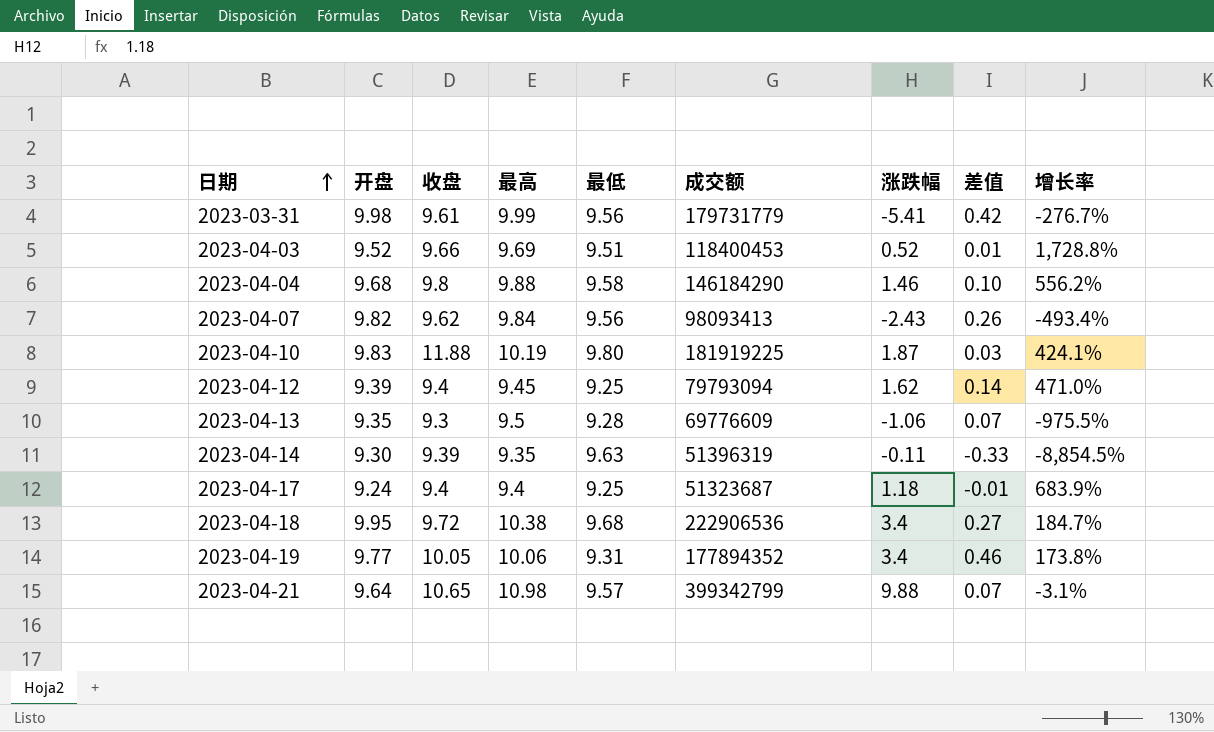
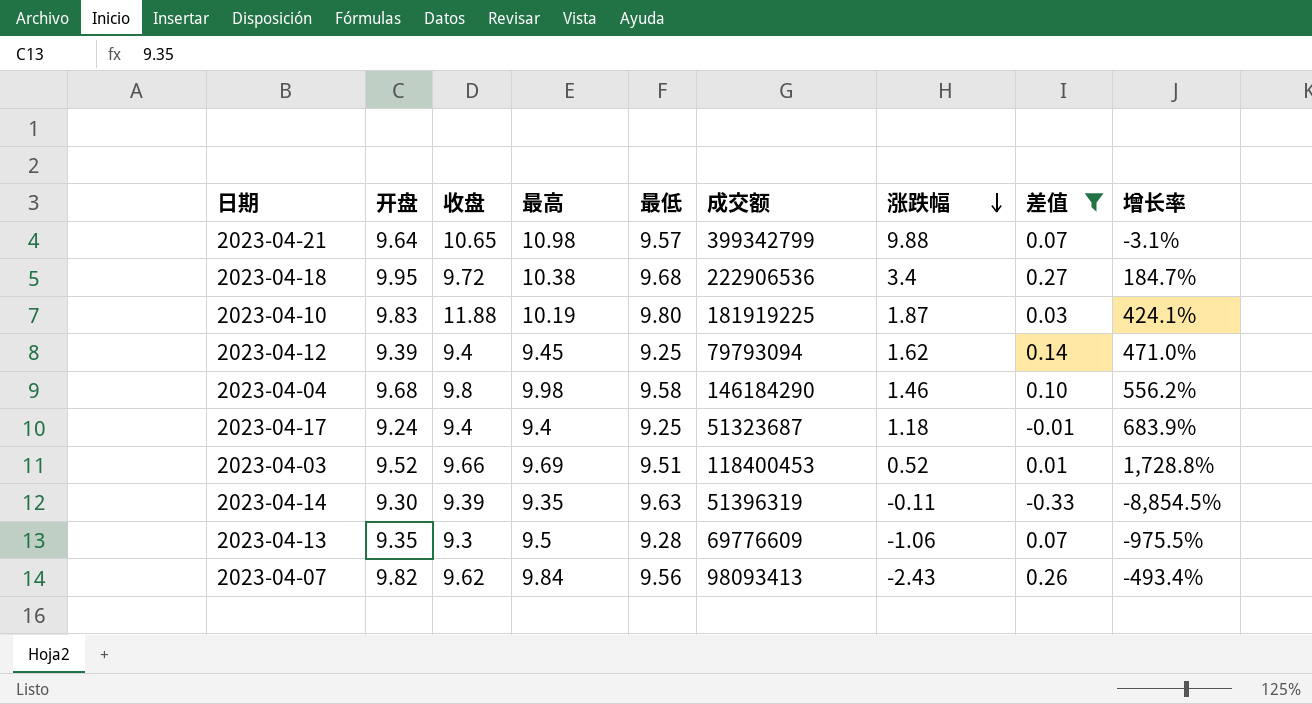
filter: none -> 差值 <= 0.27
row order: 日期 ascending -> 涨跌幅 descending
2023-04-04 | 最高: 9.88 -> 9.98

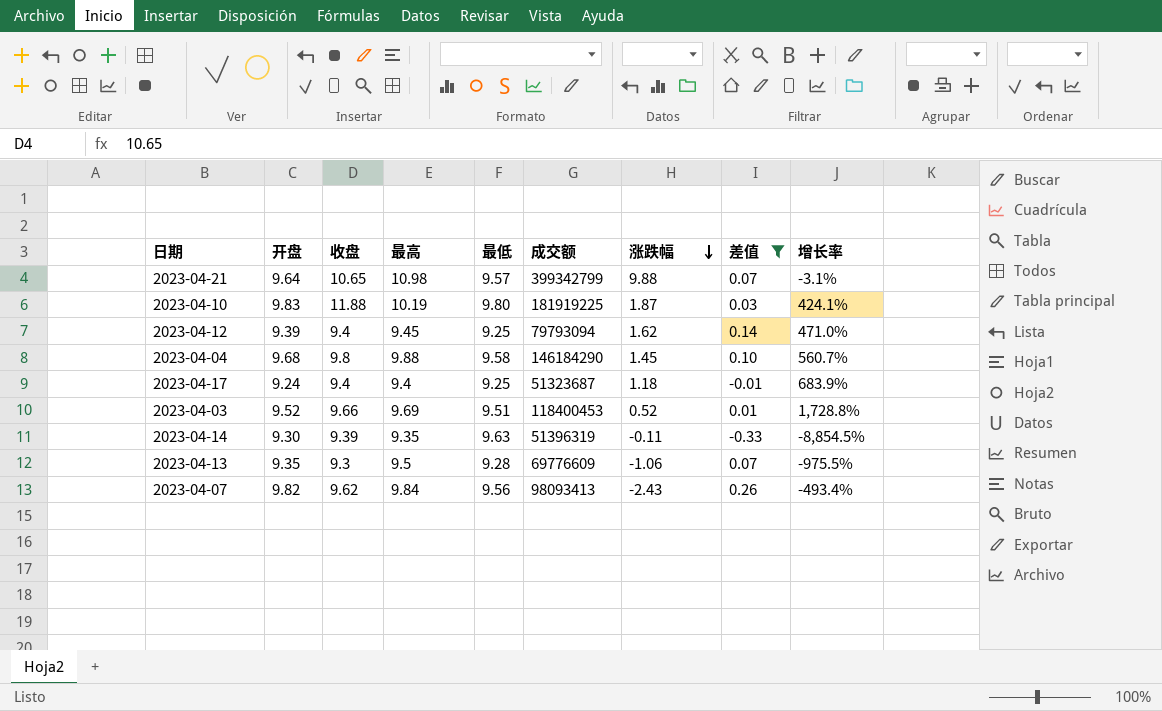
row 2023-04-18: 9.95 | 9.72 | 10.38 | 9.68 | 222906536 | 3.4 | 0.27 | 184.7% -> none
2023-04-04 | 最高: 9.98 -> 9.88
2023-04-04 | 涨跌幅: 1.46 -> 1.45
2023-04-04 | 增长率: 556.2% -> 560.7%

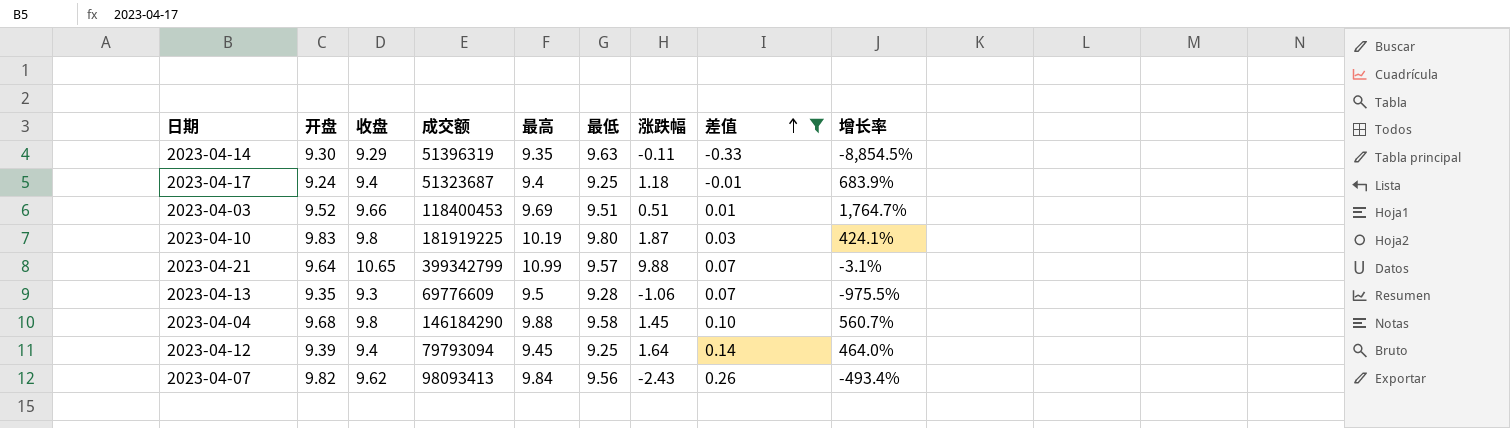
row order: 涨跌幅 descending -> 差值 ascending
column 成交额 | position: 6 -> 4
2023-04-14 | 收盘: 9.39 -> 9.29
2023-04-03 | 涨跌幅: 0.52 -> 0.51
2023-04-03 | 增长率: 1,728.8% -> 1,764.7%
2023-04-10 | 收盘: 11.88 -> 9.8
2023-04-21 | 最高: 10.98 -> 10.99
2023-04-12 | 涨跌幅: 1.62 -> 1.64
2023-04-12 | 增长率: 471.0% -> 464.0%

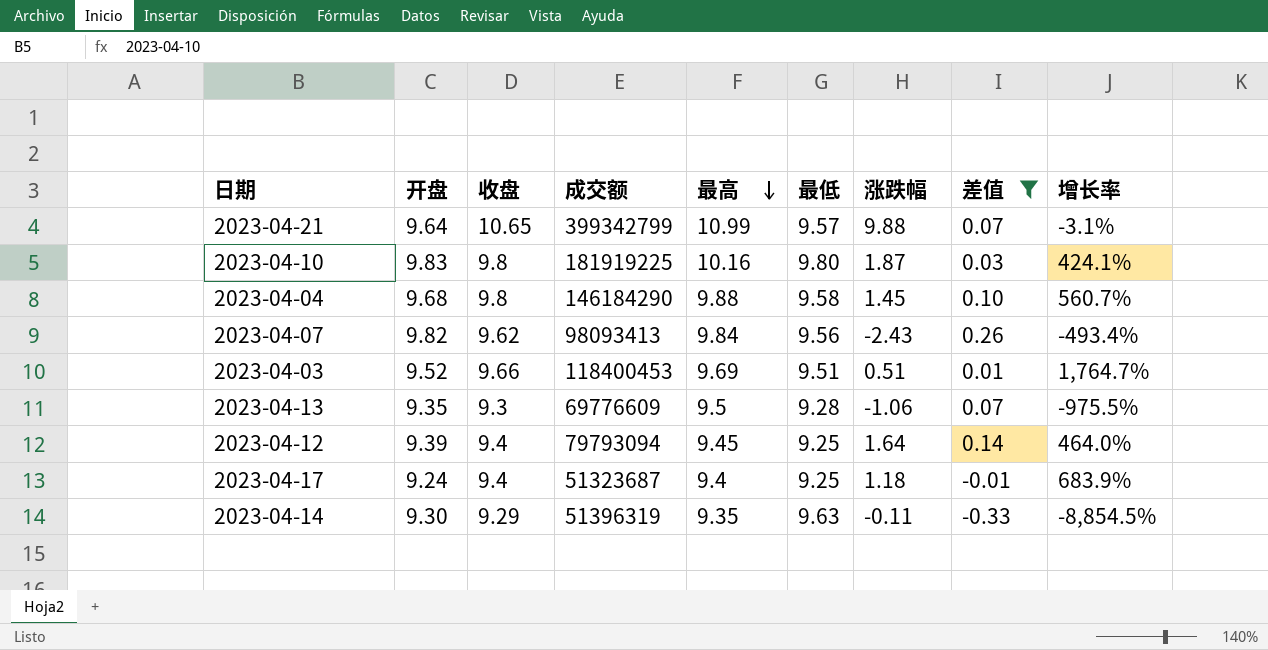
row order: 差值 ascending -> 最高 descending
2023-04-10 | 最高: 10.19 -> 10.16

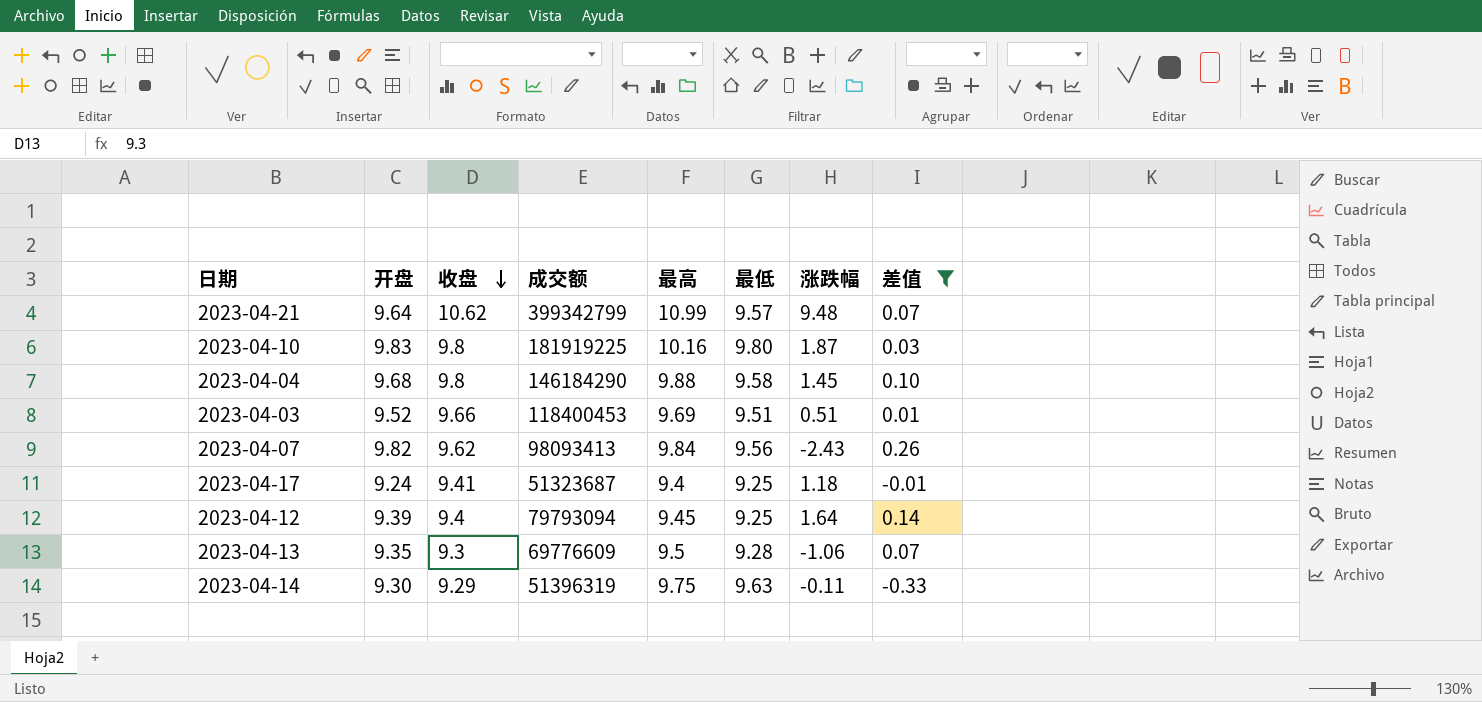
row order: 最高 descending -> 收盘 descending
column 增长率 | formula: ([最低] - [涨跌幅]) / [涨跌幅] -> none
2023-04-21 | 收盘: 10.65 -> 10.62
2023-04-21 | 涨跌幅: 9.88 -> 9.48
2023-04-17 | 收盘: 9.4 -> 9.41
2023-04-14 | 最高: 9.35 -> 9.75

